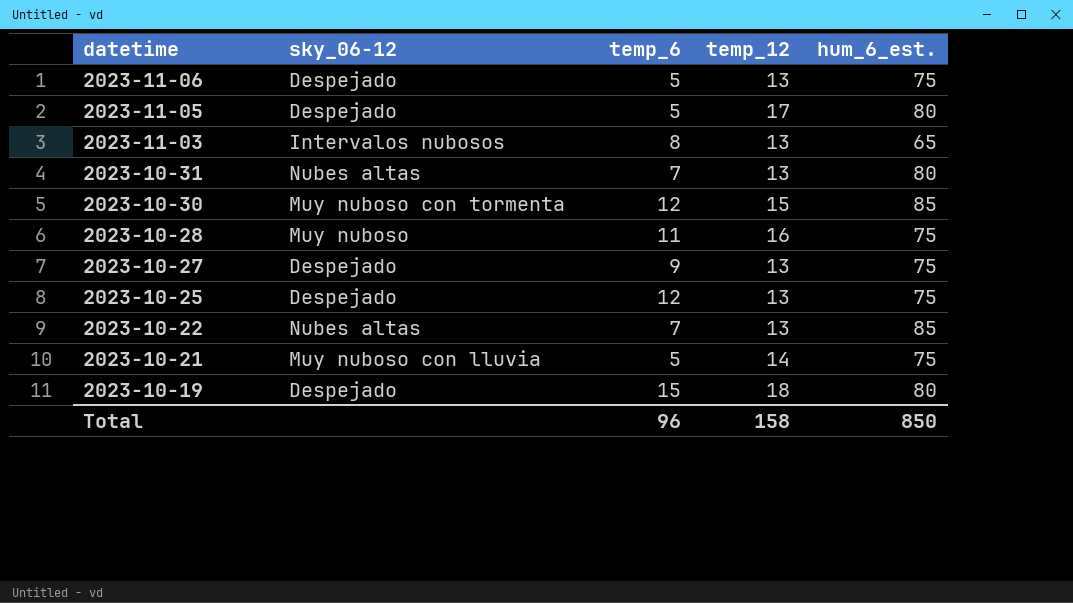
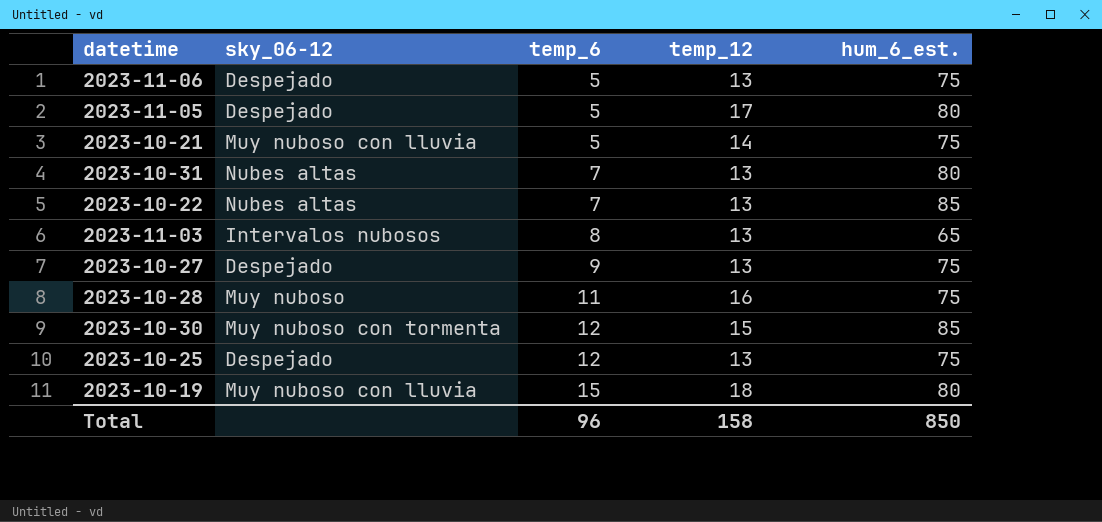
row order: datetime descending -> temp_6 ascending
2023-10-19 | sky_06-12: Despejado -> Muy nuboso con lluvia

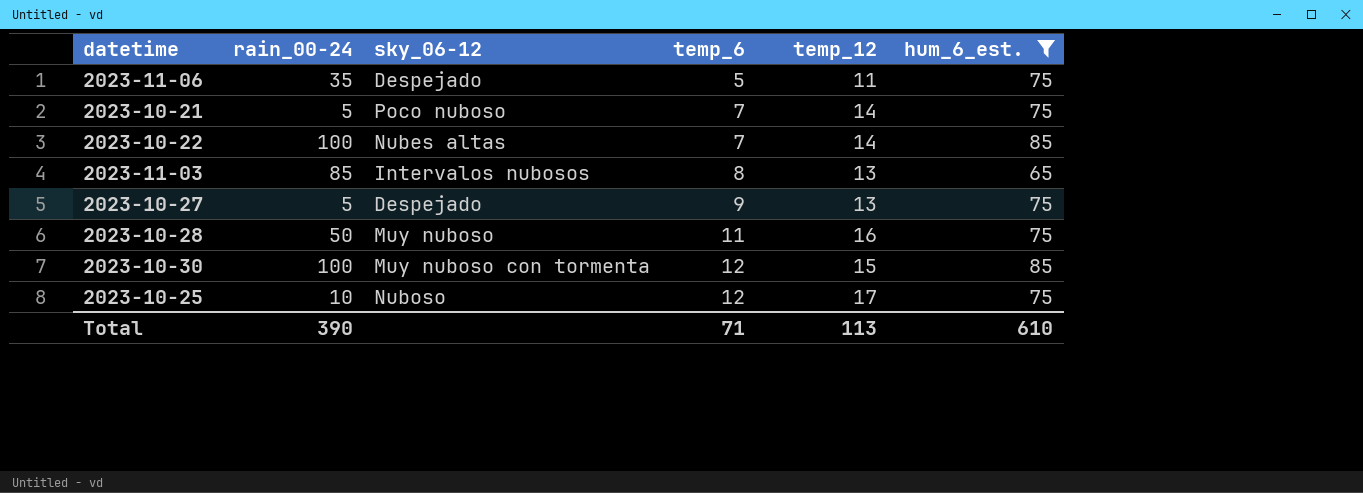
filter: none -> hum_6_est. != 80
column rain_00-24 | position: none -> 2
2023-11-06 | temp_12: 13 -> 11
2023-10-21 | sky_06-12: Muy nuboso con lluvia -> Poco nuboso
2023-10-21 | temp_6: 5 -> 7
2023-10-22 | temp_12: 13 -> 14
2023-10-25 | sky_06-12: Despejado -> Nuboso
2023-10-25 | temp_12: 13 -> 17
Total | temp_6: 96 -> 71
Total | temp_12: 158 -> 113
Total | hum_6_est.: 850 -> 610

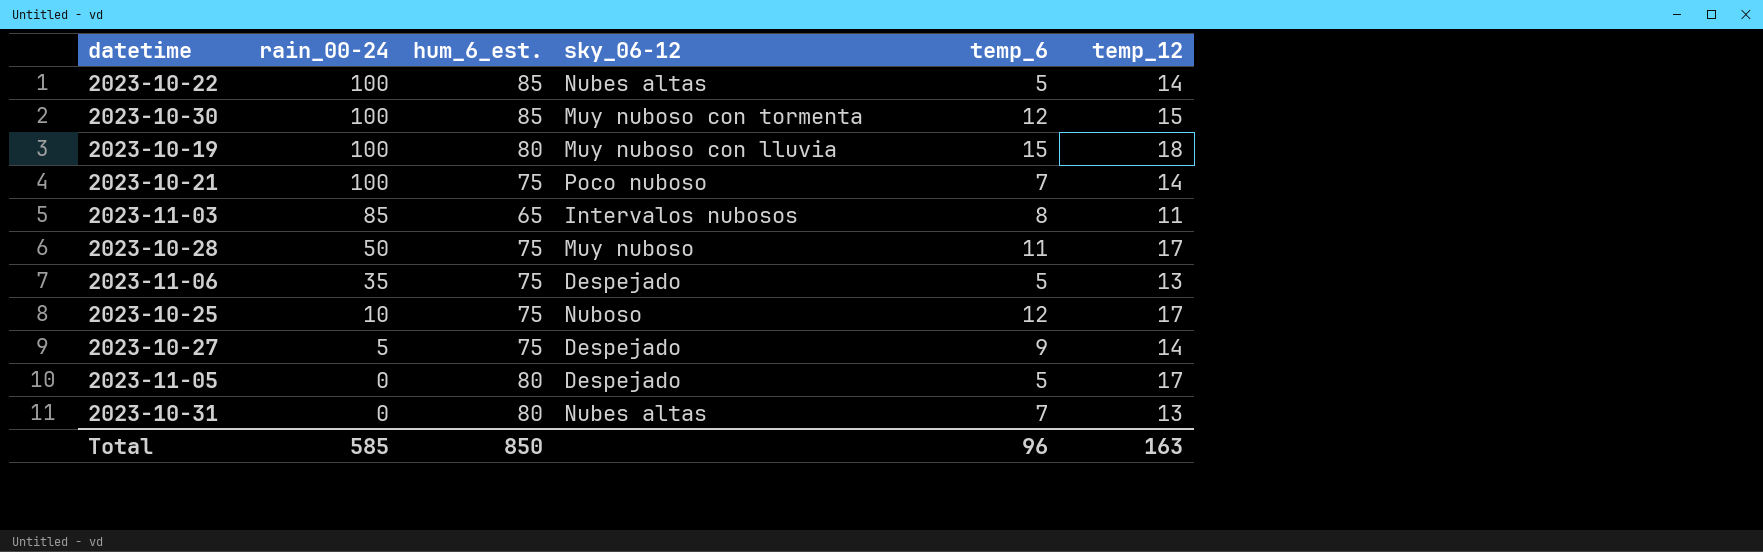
filter: hum_6_est. != 80 -> none
row order: temp_6 ascending -> rain_00-24 descending
column hum_6_est. | position: 6 -> 3
2023-10-22 | temp_6: 7 -> 5
2023-10-21 | rain_00-24: 5 -> 100
2023-11-03 | temp_12: 13 -> 11
2023-10-28 | temp_12: 16 -> 17
2023-11-06 | temp_12: 11 -> 13
2023-10-27 | temp_12: 13 -> 14
Total | rain_00-24: 390 -> 585
Total | hum_6_est.: 610 -> 850
Total | temp_6: 71 -> 96
Total | temp_12: 113 -> 163

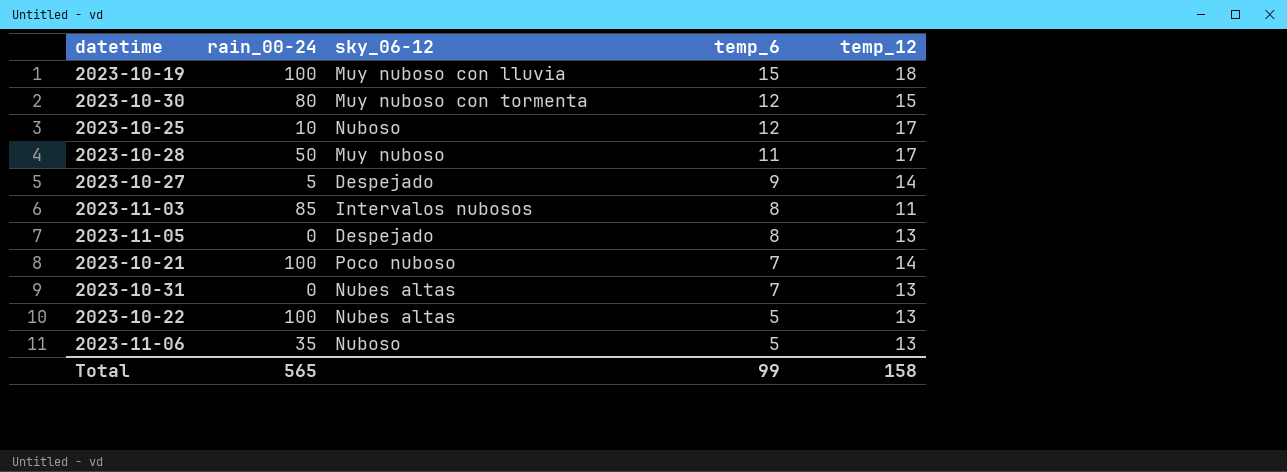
row order: rain_00-24 descending -> temp_6 descending
column hum_6_est. | position: 3 -> none
2023-10-30 | rain_00-24: 100 -> 80
2023-11-05 | temp_6: 5 -> 8
2023-11-05 | temp_12: 17 -> 13
2023-10-22 | temp_12: 14 -> 13
2023-11-06 | sky_06-12: Despejado -> Nuboso
Total | rain_00-24: 585 -> 565
Total | temp_6: 96 -> 99
Total | temp_12: 163 -> 158

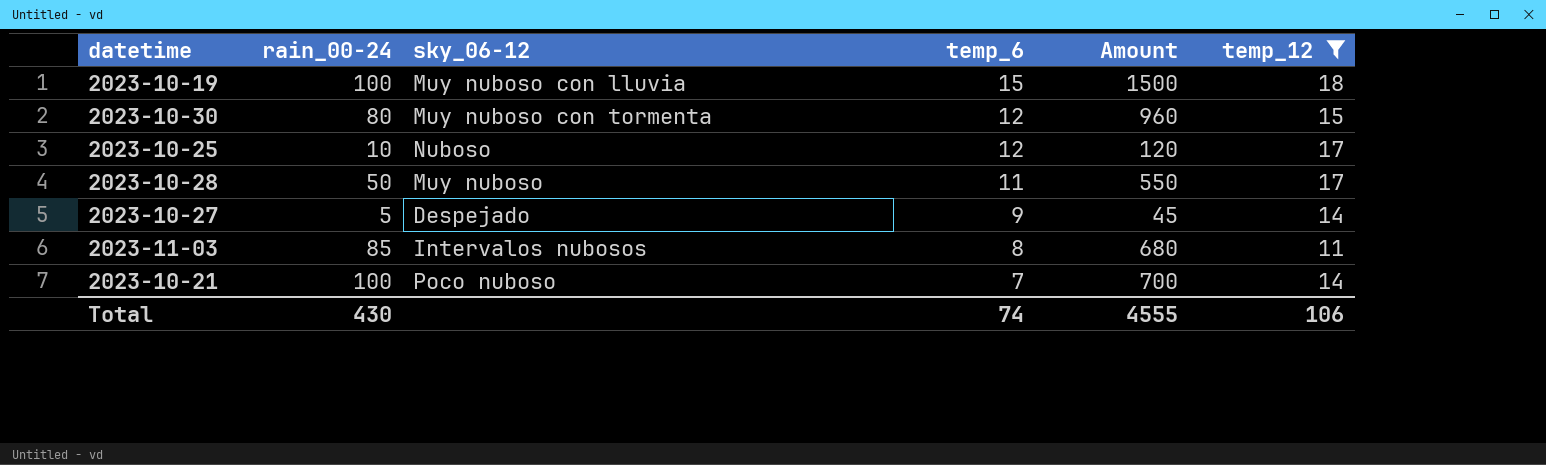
filter: none -> temp_12 != 13
column Amount | formula: none -> [rain_00-24] * [temp_6]
Total | rain_00-24: 565 -> 430
Total | temp_6: 99 -> 74
Total | temp_12: 158 -> 106

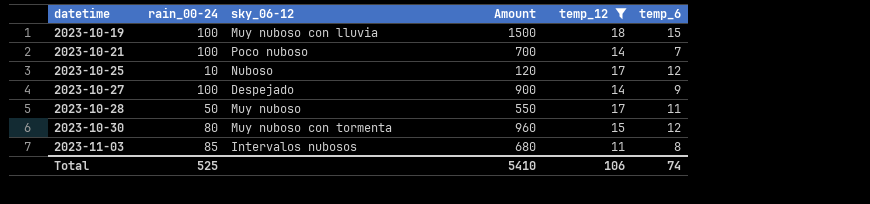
row order: temp_6 descending -> datetime ascending
column temp_6 | position: 4 -> 6
2023-10-27 | rain_00-24: 5 -> 100
2023-10-27 | Amount: 45 -> 900
Total | rain_00-24: 430 -> 525
Total | Amount: 4555 -> 5410

